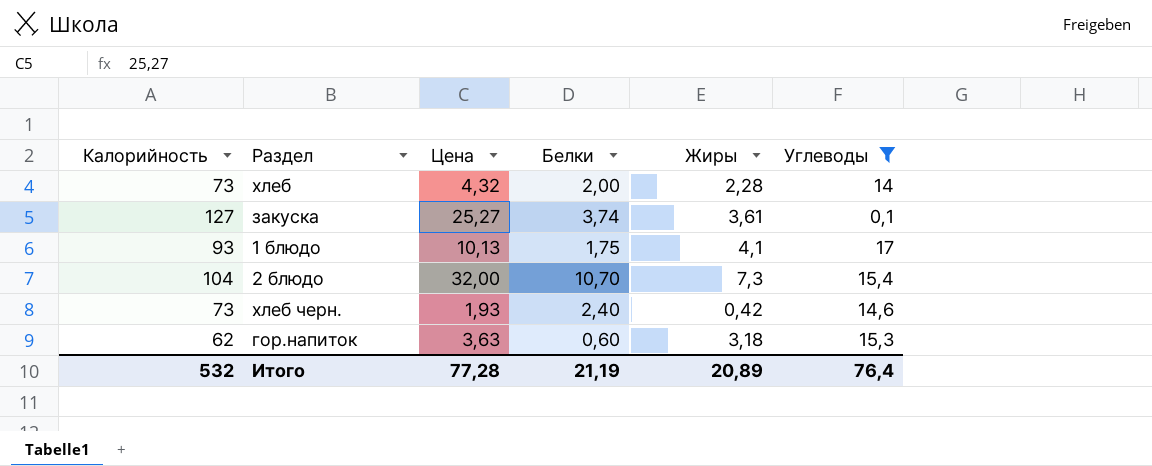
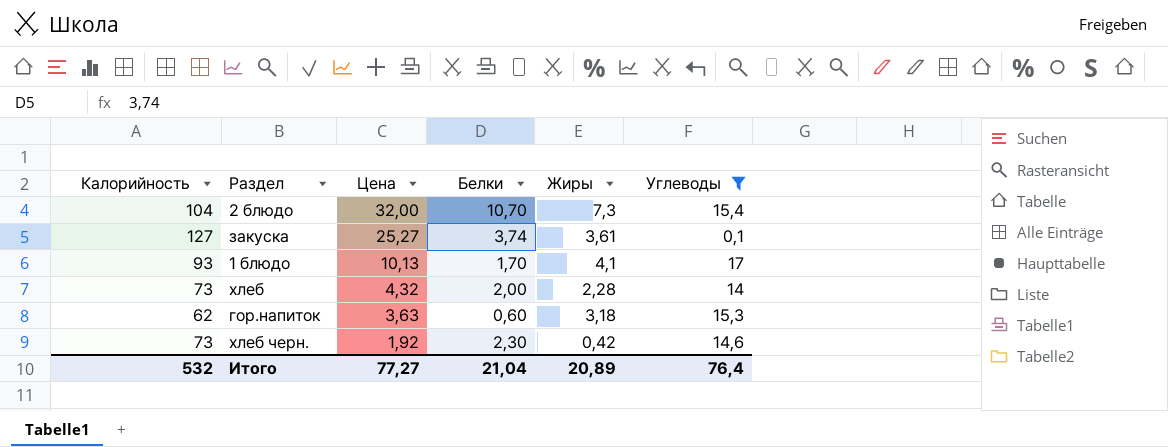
row order: none -> Цена descending
1 блюдо | Белки: 1,75 -> 1,70
хлеб черн. | Цена: 1,93 -> 1,92
хлеб черн. | Белки: 2,40 -> 2,30
Итого | Цена: 77,28 -> 77,27
Итого | Белки: 21,19 -> 21,04

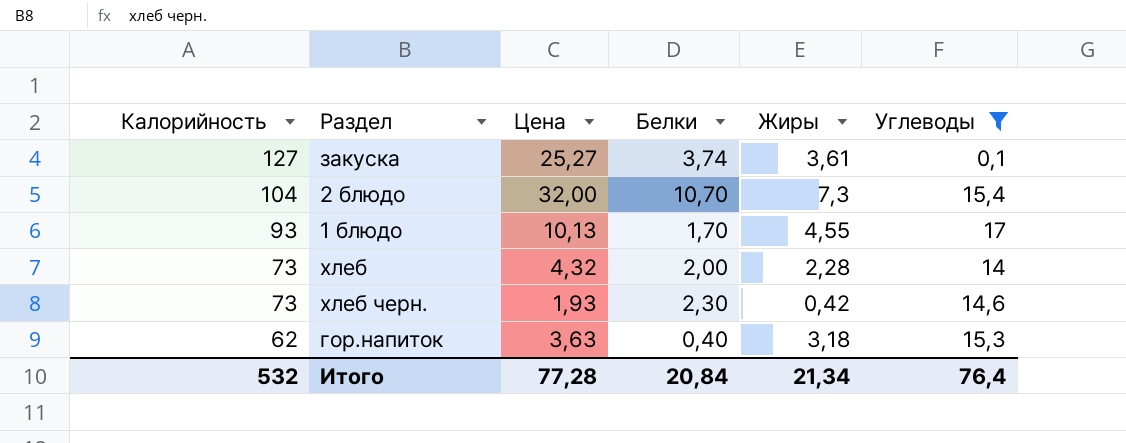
row order: Цена descending -> Калорийность descending
1 блюдо | Жиры: 4,1 -> 4,55
хлеб черн. | Цена: 1,92 -> 1,93
гор.напиток | Белки: 0,60 -> 0,40
Итого | Цена: 77,27 -> 77,28
Итого | Белки: 21,04 -> 20,84
Итого | Жиры: 20,89 -> 21,34

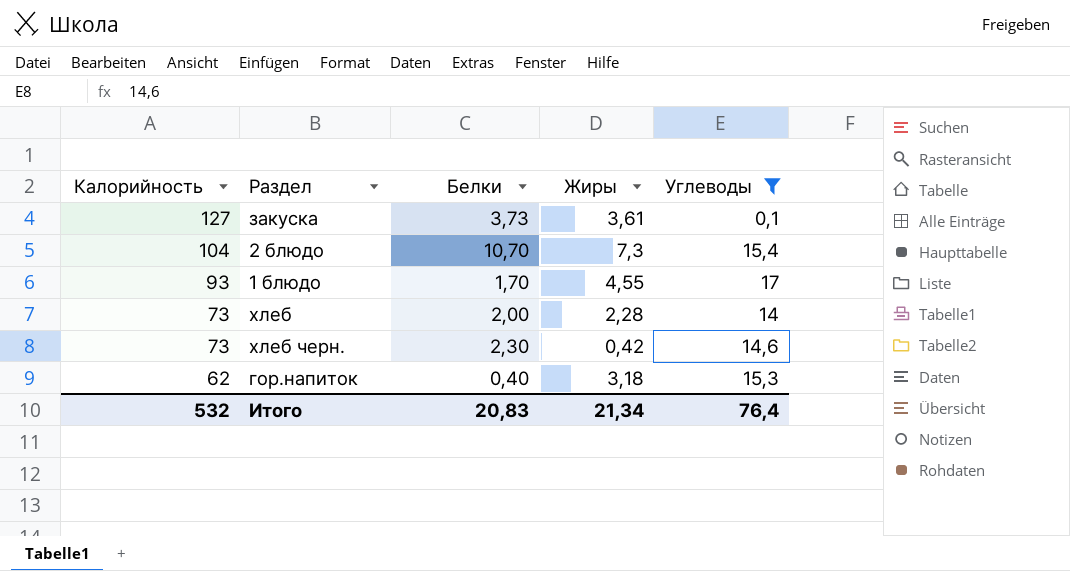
column Цена | position: 3 -> none
закуска | Белки: 3,74 -> 3,73
Итого | Белки: 20,84 -> 20,83

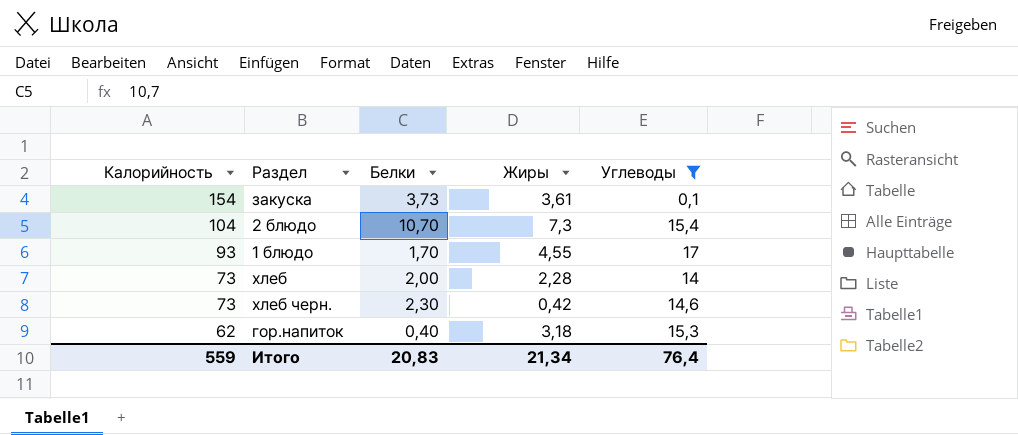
закуска | Калорийность: 127 -> 154
Итого | Калорийность: 532 -> 559

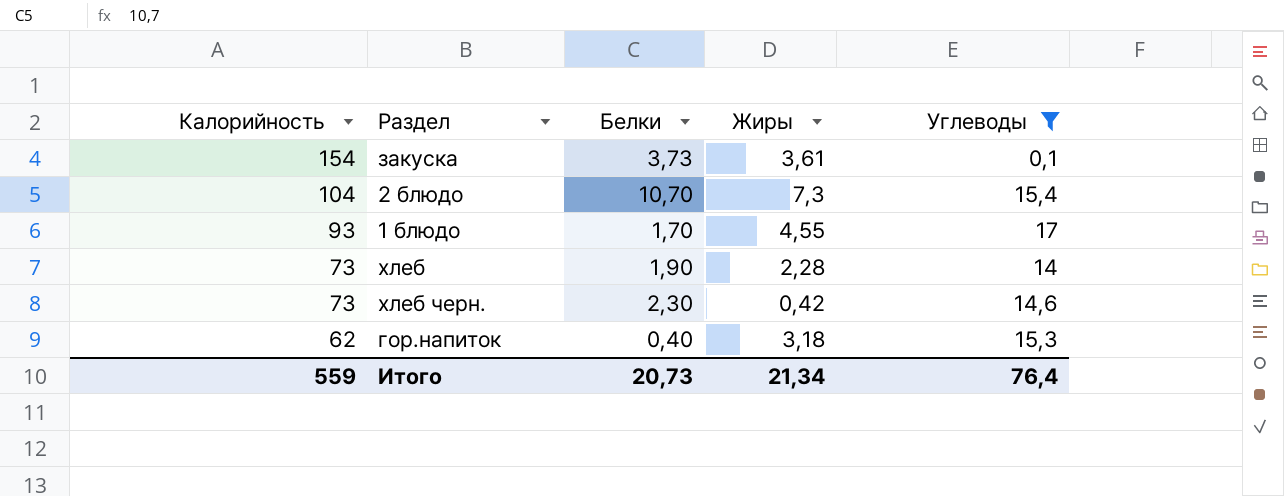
хлеб | Белки: 2,00 -> 1,90
Итого | Белки: 20,83 -> 20,73

